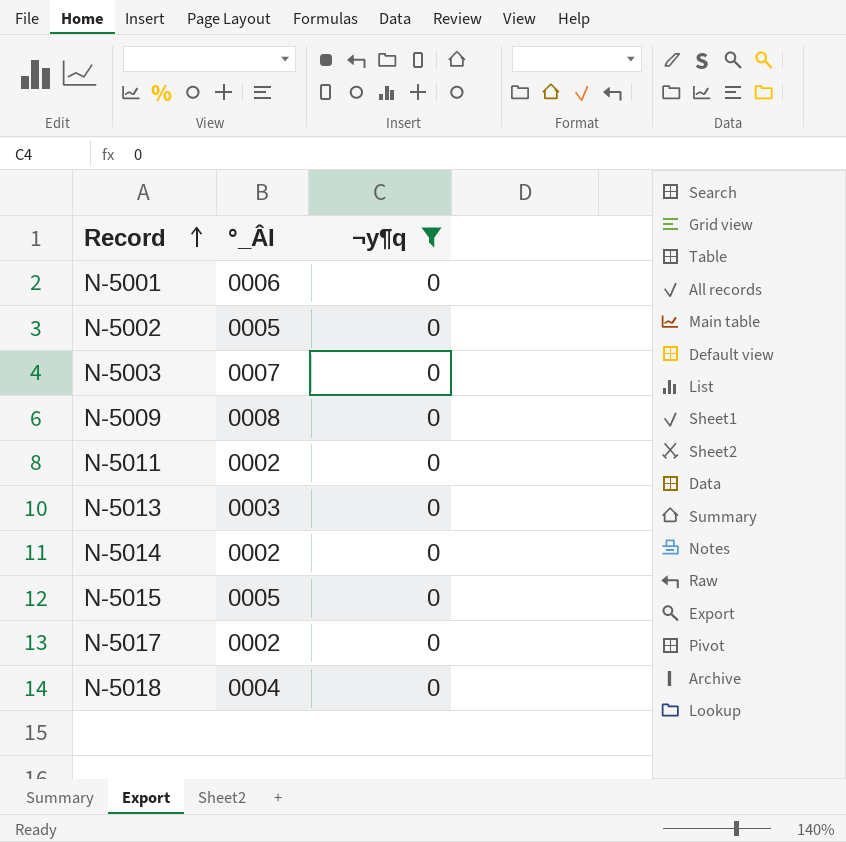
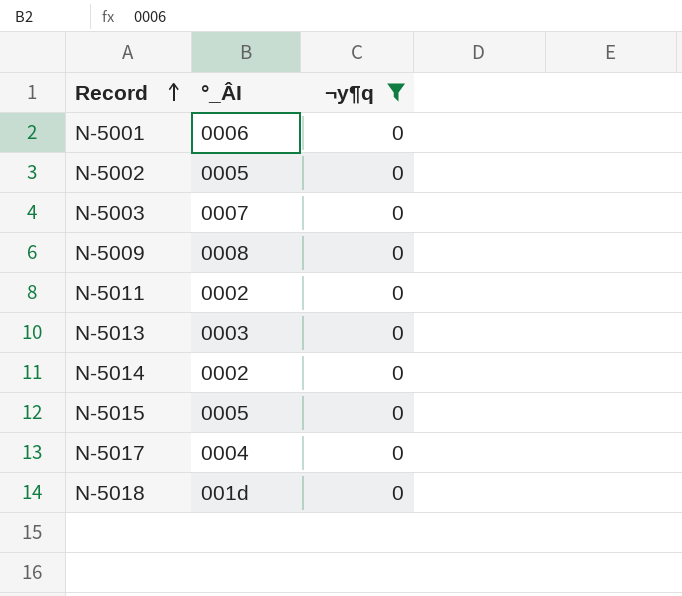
N-5017 | °_ÂI: 0002 -> 0004
N-5018 | °_ÂI: 0004 -> 001d

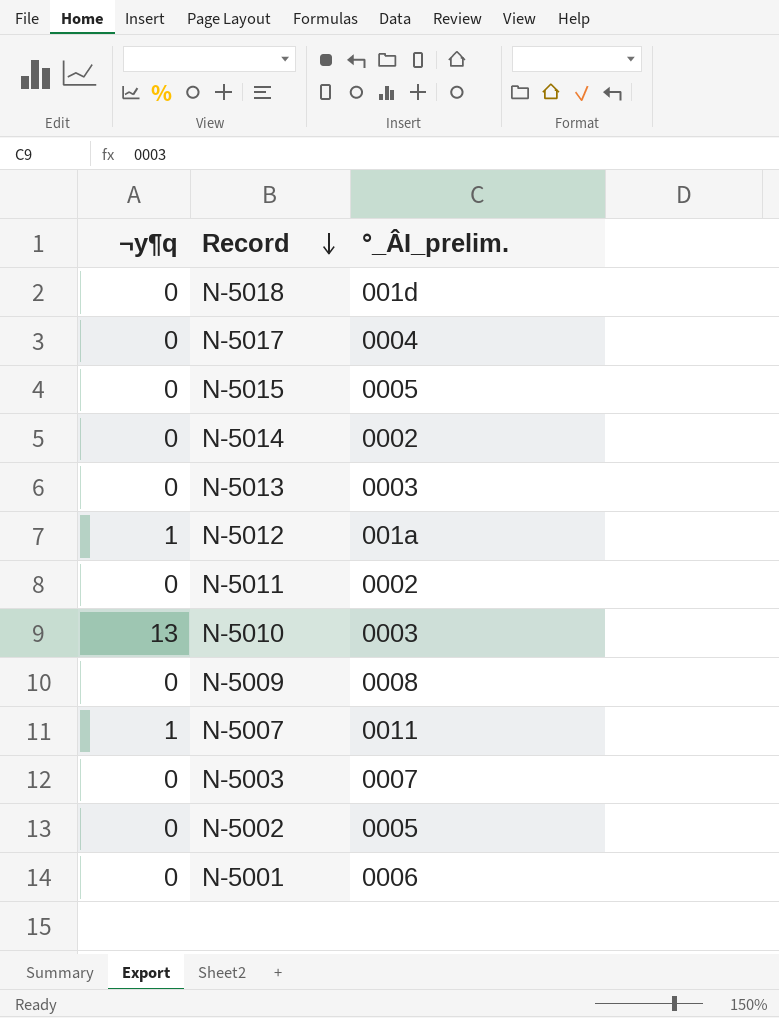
filter: ¬y¶q = 0 -> none
row order: Record ascending -> Record descending
column ¬y¶q | position: 3 -> 1
column name: °_ÂI -> °_ÂI_prelim.

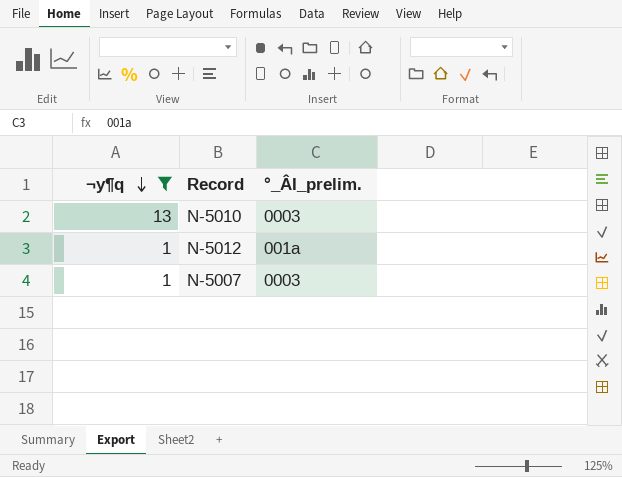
filter: none -> ¬y¶q != 0
row order: Record descending -> ¬y¶q descending
N-5007 | °_ÂI_prelim.: 0011 -> 0003

